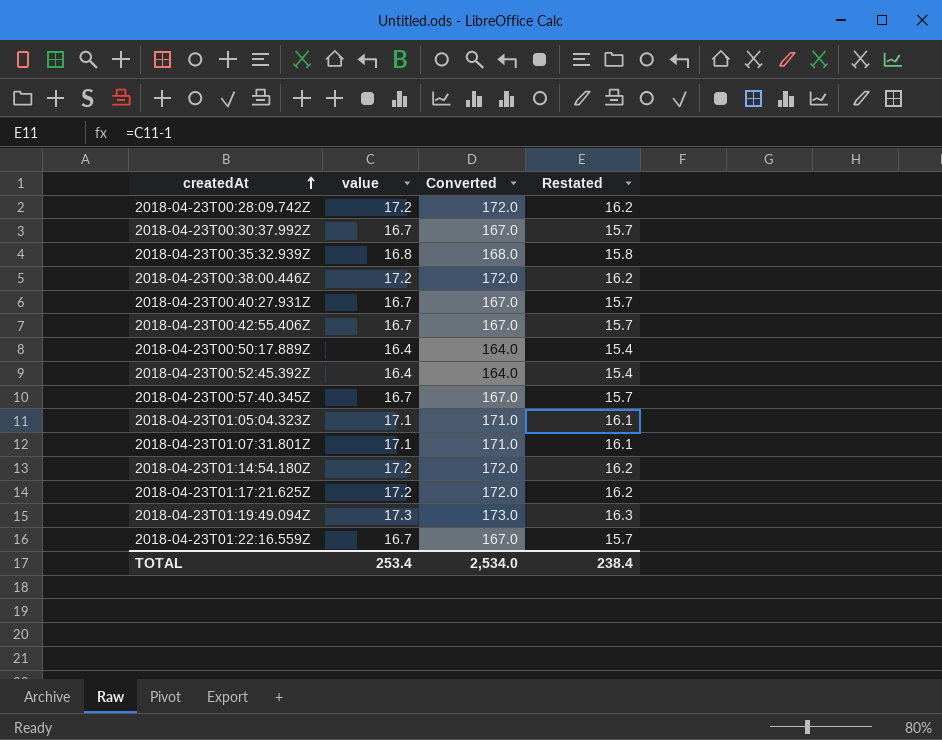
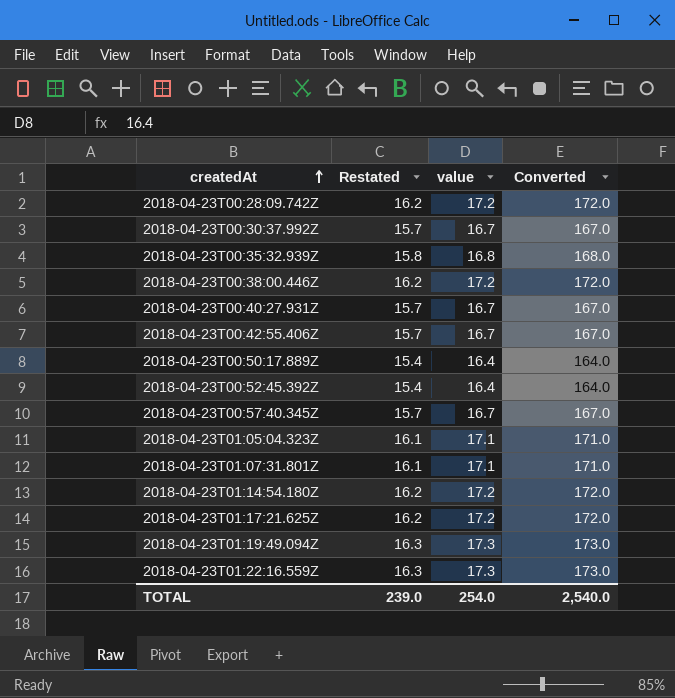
column Restated | position: 4 -> 2
2018-04-23T01:22:16.559Z | Restated: 15.7 -> 16.3
2018-04-23T01:22:16.559Z | value: 16.7 -> 17.3
2018-04-23T01:22:16.559Z | Converted: 167.0 -> 173.0
TOTAL | Restated: 238.4 -> 239.0
TOTAL | value: 253.4 -> 254.0
TOTAL | Converted: 2,534.0 -> 2,540.0

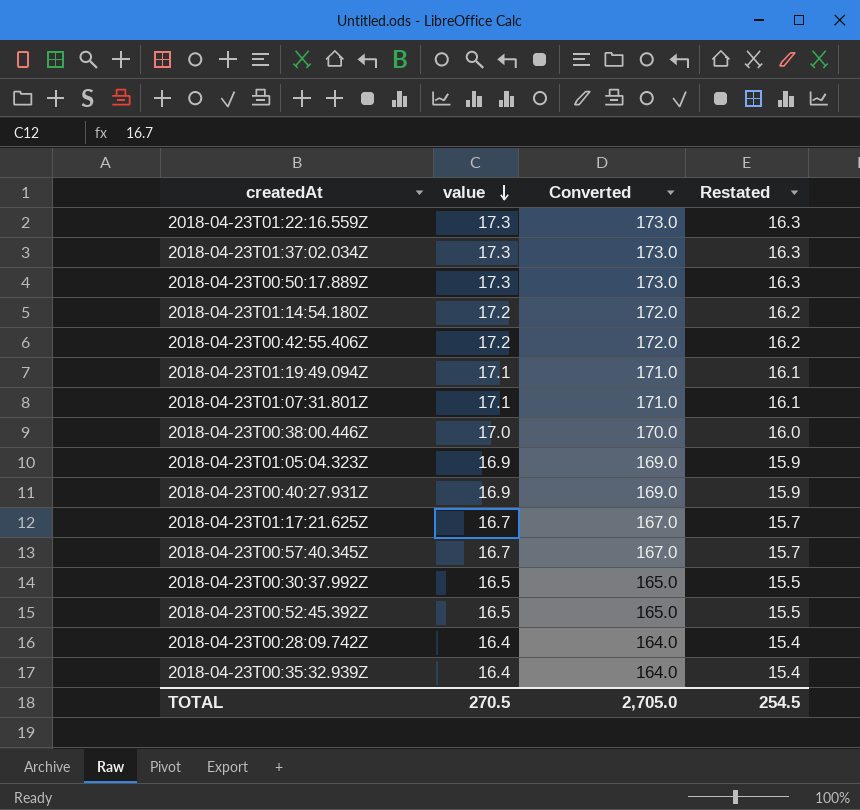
row order: createdAt ascending -> value descending
column Restated | position: 2 -> 4
row 2018-04-23T01:37:02.034Z: none -> 17.3 | 173.0 | 16.3
2018-04-23T00:50:17.889Z | value: 16.4 -> 17.3
2018-04-23T00:50:17.889Z | Converted: 164.0 -> 173.0
2018-04-23T00:50:17.889Z | Restated: 15.4 -> 16.3
2018-04-23T00:42:55.406Z | value: 16.7 -> 17.2
2018-04-23T00:42:55.406Z | Converted: 167.0 -> 172.0
2018-04-23T00:42:55.406Z | Restated: 15.7 -> 16.2
2018-04-23T01:19:49.094Z | value: 17.3 -> 17.1
2018-04-23T01:19:49.094Z | Converted: 173.0 -> 171.0
2018-04-23T01:19:49.094Z | Restated: 16.3 -> 16.1
2018-04-23T00:38:00.446Z | value: 17.2 -> 17.0
2018-04-23T00:38:00.446Z | Converted: 172.0 -> 170.0
2018-04-23T00:38:00.446Z | Restated: 16.2 -> 16.0
2018-04-23T01:05:04.323Z | value: 17.1 -> 16.9
2018-04-23T01:05:04.323Z | Converted: 171.0 -> 169.0
2018-04-23T01:05:04.323Z | Restated: 16.1 -> 15.9
2018-04-23T00:40:27.931Z | value: 16.7 -> 16.9
2018-04-23T00:40:27.931Z | Converted: 167.0 -> 169.0
2018-04-23T00:40:27.931Z | Restated: 15.7 -> 15.9
2018-04-23T01:17:21.625Z | value: 17.2 -> 16.7
2018-04-23T01:17:21.625Z | Converted: 172.0 -> 167.0
2018-04-23T01:17:21.625Z | Restated: 16.2 -> 15.7
2018-04-23T00:30:37.992Z | value: 16.7 -> 16.5
2018-04-23T00:30:37.992Z | Converted: 167.0 -> 165.0
2018-04-23T00:30:37.992Z | Restated: 15.7 -> 15.5
2018-04-23T00:52:45.392Z | value: 16.4 -> 16.5
2018-04-23T00:52:45.392Z | Converted: 164.0 -> 165.0
2018-04-23T00:52:45.392Z | Restated: 15.4 -> 15.5
2018-04-23T00:28:09.742Z | value: 17.2 -> 16.4
2018-04-23T00:28:09.742Z | Converted: 172.0 -> 164.0
2018-04-23T00:28:09.742Z | Restated: 16.2 -> 15.4
2018-04-23T00:35:32.939Z | value: 16.8 -> 16.4
2018-04-23T00:35:32.939Z | Converted: 168.0 -> 164.0
2018-04-23T00:35:32.939Z | Restated: 15.8 -> 15.4
TOTAL | value: 254.0 -> 270.5
TOTAL | Converted: 2,540.0 -> 2,705.0
TOTAL | Restated: 239.0 -> 254.5

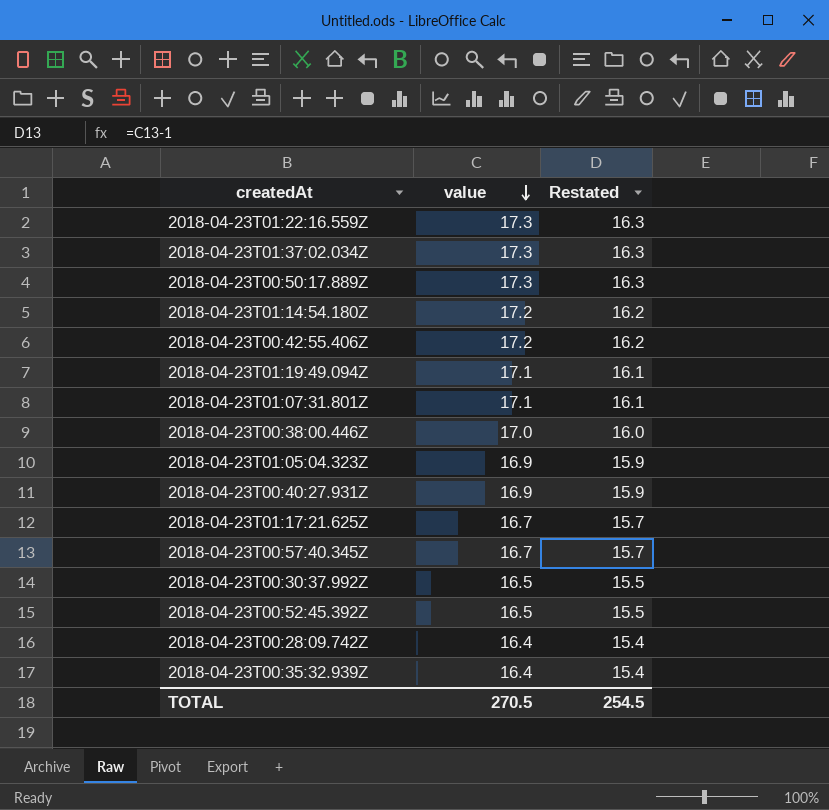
column Converted | formula: [value] * 10 -> none

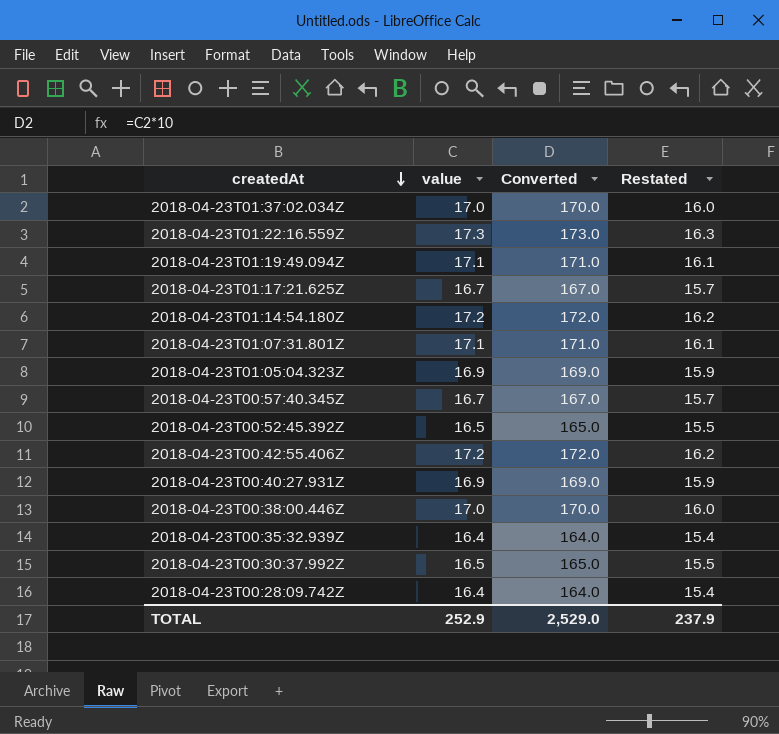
row order: value descending -> createdAt descending
column Converted | formula: none -> [value] * 10
row 2018-04-23T00:50:17.889Z: 17.3 | 16.3 -> none
2018-04-23T01:37:02.034Z | value: 17.3 -> 17.0
2018-04-23T01:37:02.034Z | Restated: 16.3 -> 16.0
TOTAL | value: 270.5 -> 252.9
TOTAL | Restated: 254.5 -> 237.9

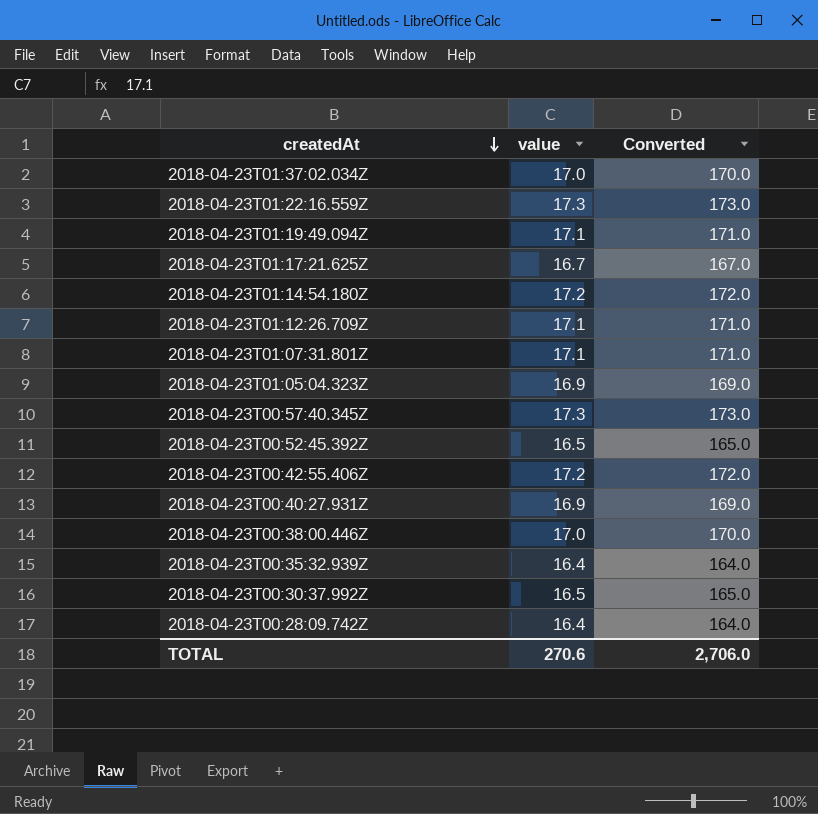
column Restated | formula: [value] - 1 -> none
row 2018-04-23T01:12:26.709Z: none -> 17.1 | 171.0
2018-04-23T00:57:40.345Z | value: 16.7 -> 17.3
2018-04-23T00:57:40.345Z | Converted: 167.0 -> 173.0
TOTAL | value: 252.9 -> 270.6
TOTAL | Converted: 2,529.0 -> 2,706.0

